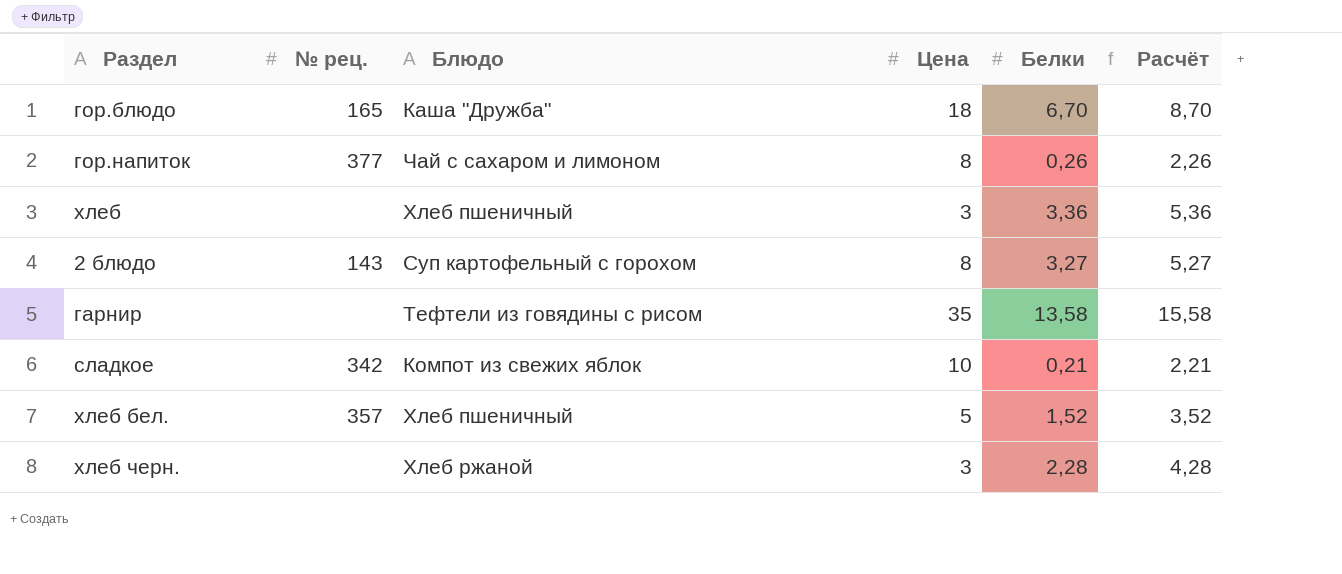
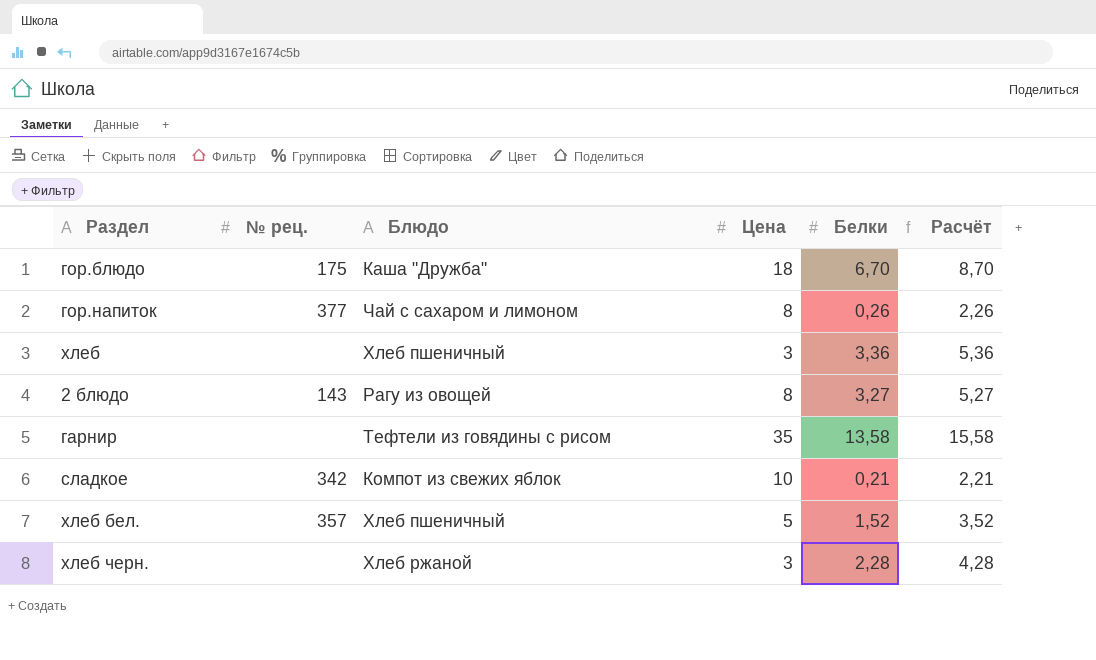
гор.блюдо | № рец.: 165 -> 175
2 блюдо | Блюдо: Суп картофельный с горохом -> Рагу из овощей

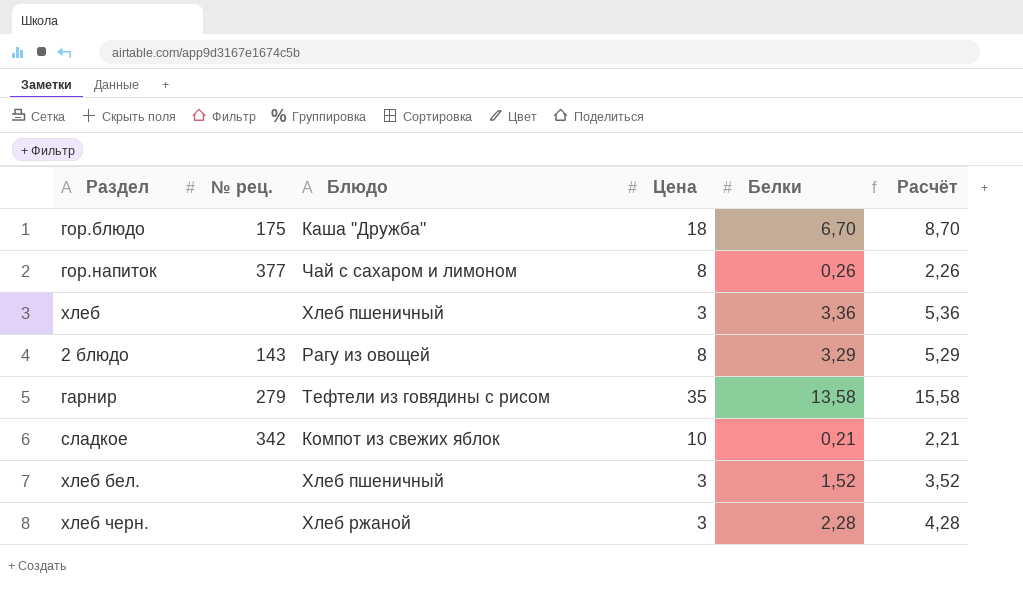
2 блюдо | Белки: 3,27 -> 3,29
2 блюдо | Расчёт: 5,27 -> 5,29
гарнир | № рец.: none -> 279
хлеб бел. | № рец.: 357 -> none
хлеб бел. | Цена: 5 -> 3

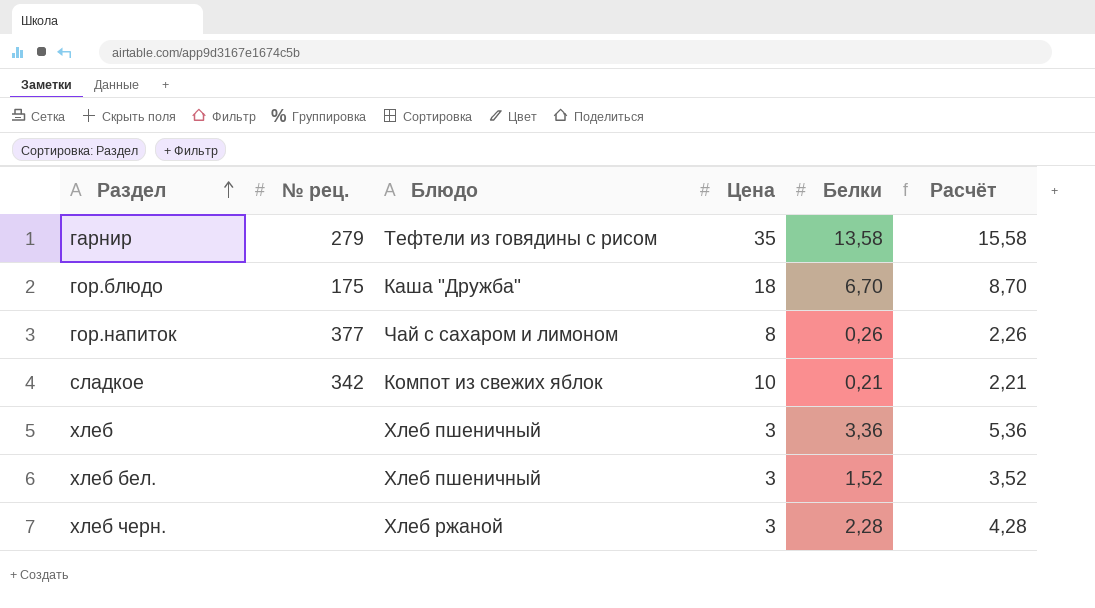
row order: none -> Раздел ascending
row 2 блюдо: 143 | Рагу из овощей | 8 | 3,29 | 5,29 -> none

